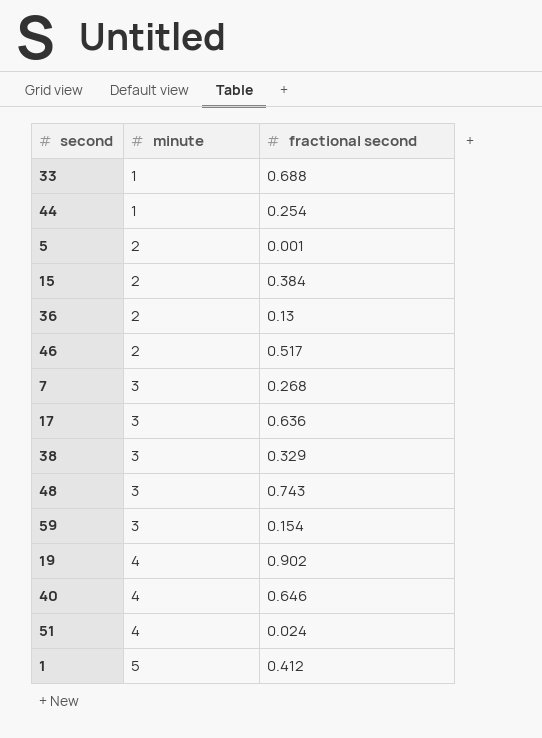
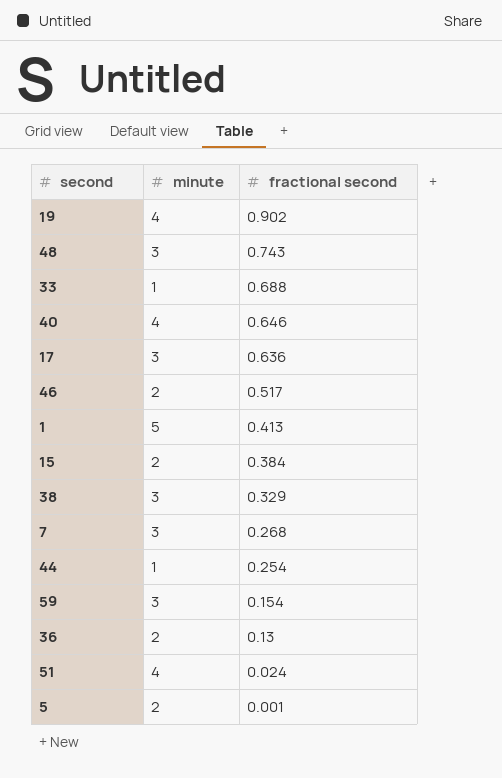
row order: minute ascending -> fractional second descending
1 | fractional second: 0.412 -> 0.413

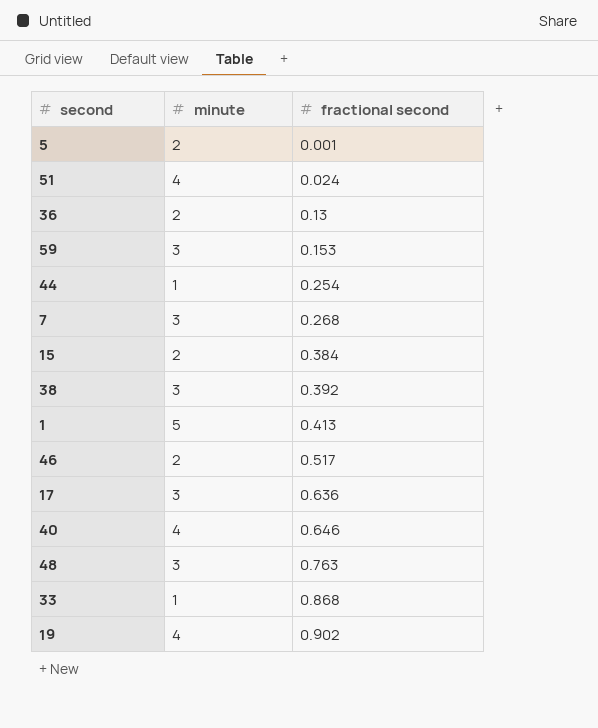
row order: fractional second descending -> fractional second ascending
59 | fractional second: 0.154 -> 0.153
38 | fractional second: 0.329 -> 0.392
48 | fractional second: 0.743 -> 0.763
33 | fractional second: 0.688 -> 0.868

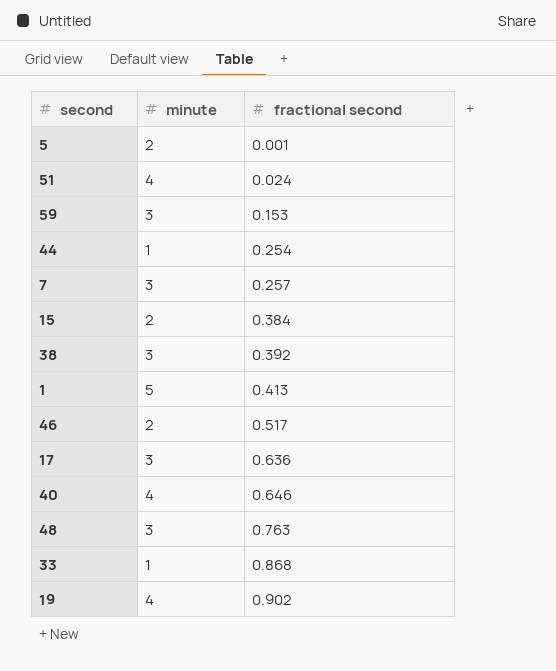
row 36: 2 | 0.13 -> none
7 | fractional second: 0.268 -> 0.257

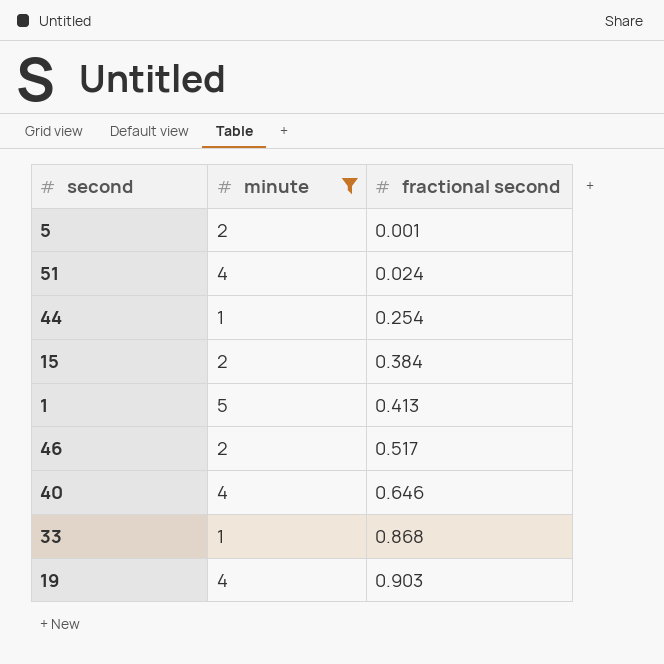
filter: none -> minute != 3
19 | fractional second: 0.902 -> 0.903

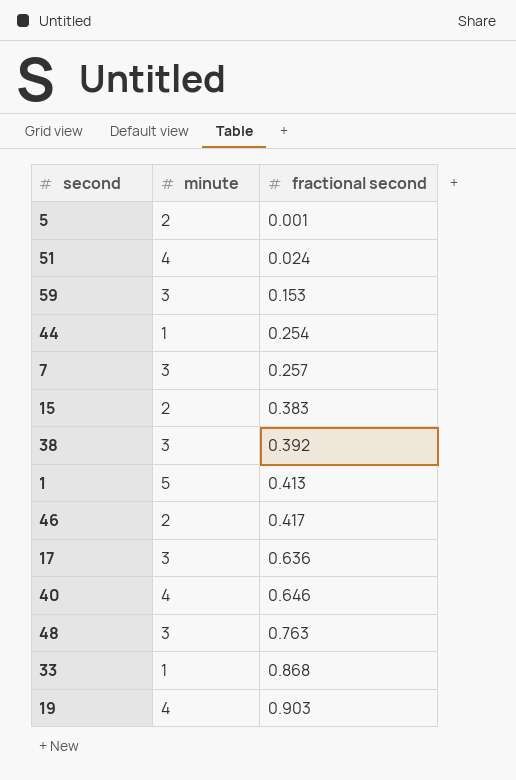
filter: minute != 3 -> none
15 | fractional second: 0.384 -> 0.383
46 | fractional second: 0.517 -> 0.417

